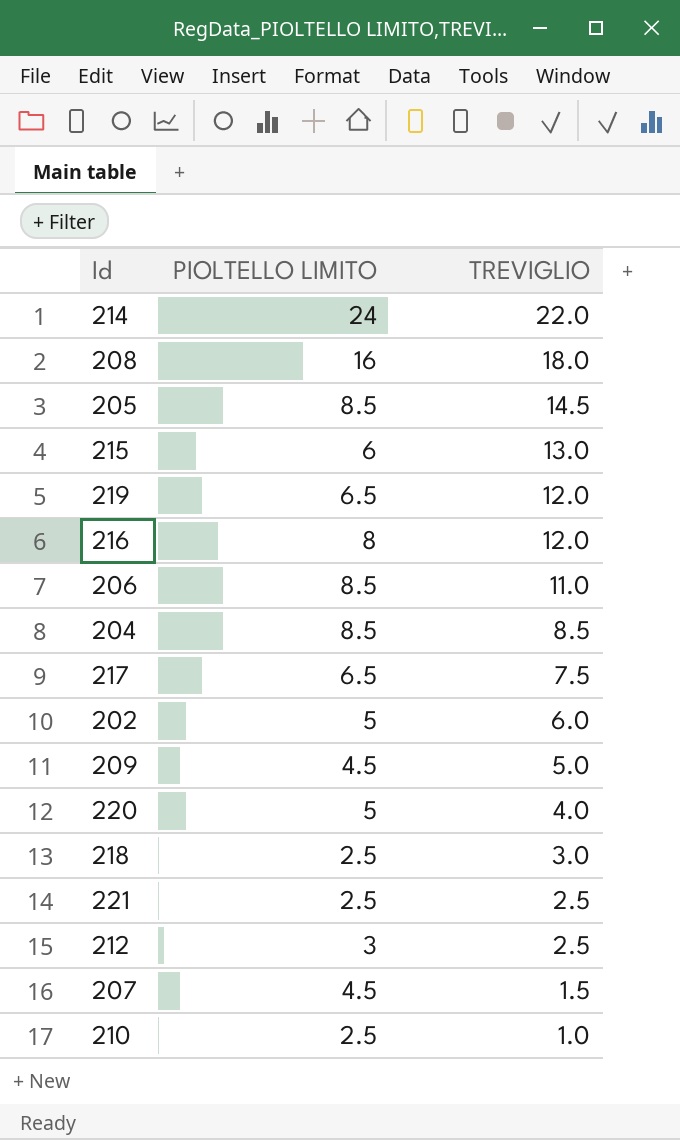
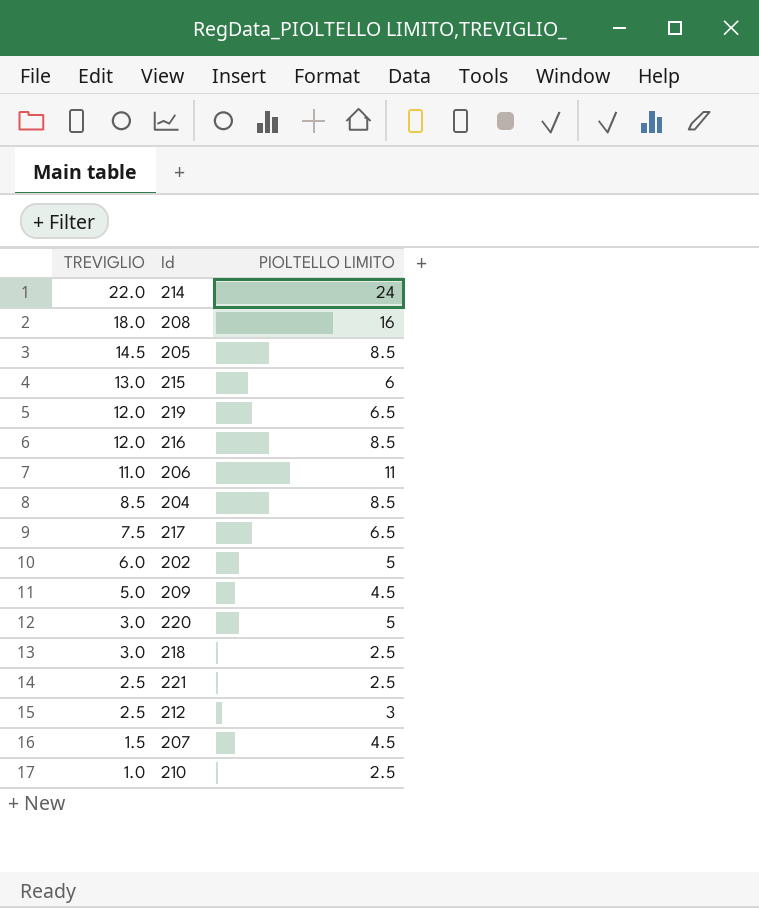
column TREVIGLIO | position: 3 -> 1
216 | PIOLTELLO LIMITO: 8 -> 8.5
206 | PIOLTELLO LIMITO: 8.5 -> 11
220 | TREVIGLIO: 4.0 -> 3.0

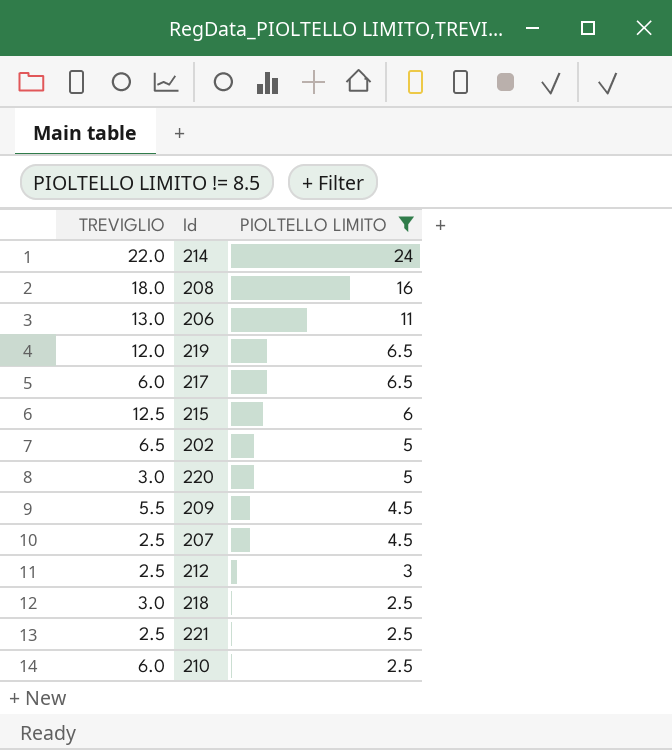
filter: none -> PIOLTELLO LIMITO != 8.5
row order: TREVIGLIO descending -> PIOLTELLO LIMITO descending
206 | TREVIGLIO: 11.0 -> 13.0
217 | TREVIGLIO: 7.5 -> 6.0
215 | TREVIGLIO: 13.0 -> 12.5
202 | TREVIGLIO: 6.0 -> 6.5
209 | TREVIGLIO: 5.0 -> 5.5
207 | TREVIGLIO: 1.5 -> 2.5
210 | TREVIGLIO: 1.0 -> 6.0

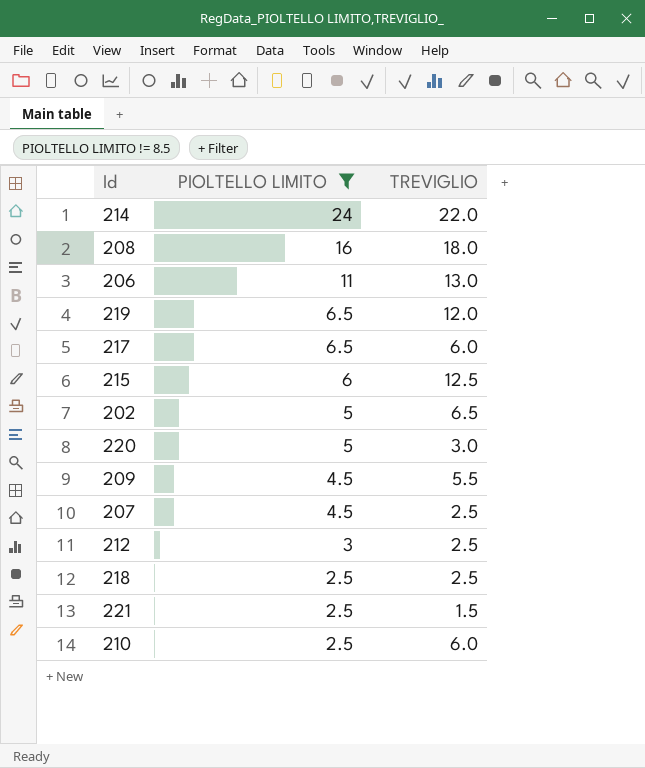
column TREVIGLIO | position: 1 -> 3
218 | TREVIGLIO: 3.0 -> 2.5
221 | TREVIGLIO: 2.5 -> 1.5

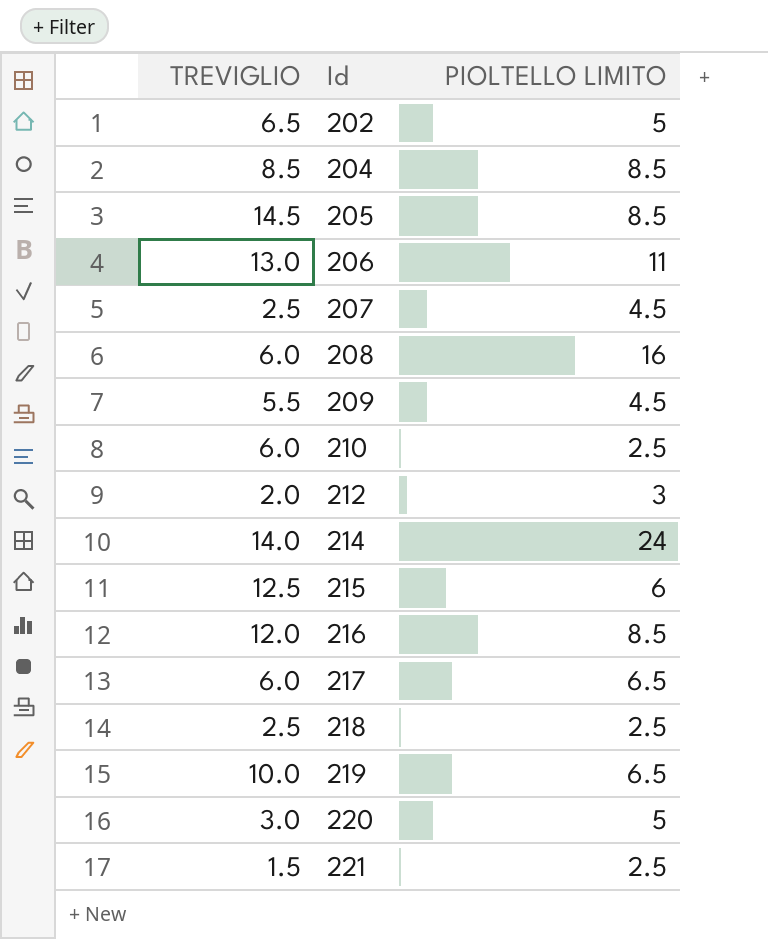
filter: PIOLTELLO LIMITO != 8.5 -> none
row order: PIOLTELLO LIMITO descending -> Id ascending
column TREVIGLIO | position: 3 -> 1
208 | TREVIGLIO: 18.0 -> 6.0
212 | TREVIGLIO: 2.5 -> 2.0
214 | TREVIGLIO: 22.0 -> 14.0
219 | TREVIGLIO: 12.0 -> 10.0

